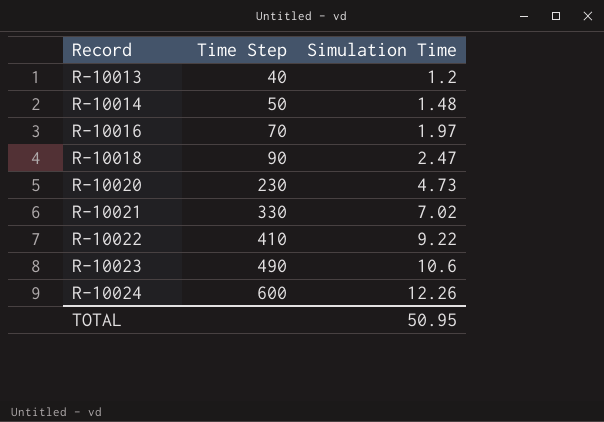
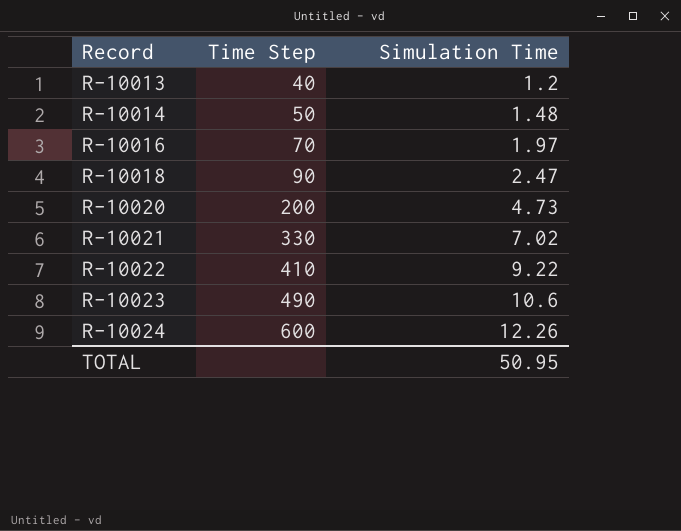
R-10020 | Time Step: 230 -> 200

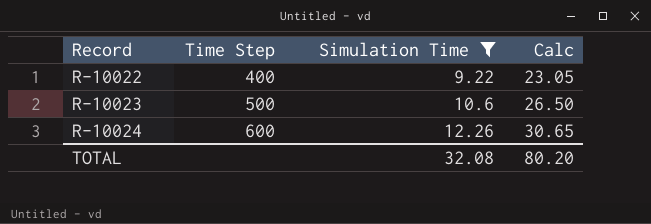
filter: none -> Simulation Time >= 9.22
column Calc | formula: none -> [Simulation Time] * 2.5
R-10022 | Time Step: 410 -> 400
R-10023 | Time Step: 490 -> 500
TOTAL | Simulation Time: 50.95 -> 32.08

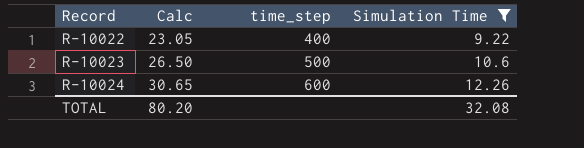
column Calc | position: 4 -> 2
column name: Time Step -> time_step

